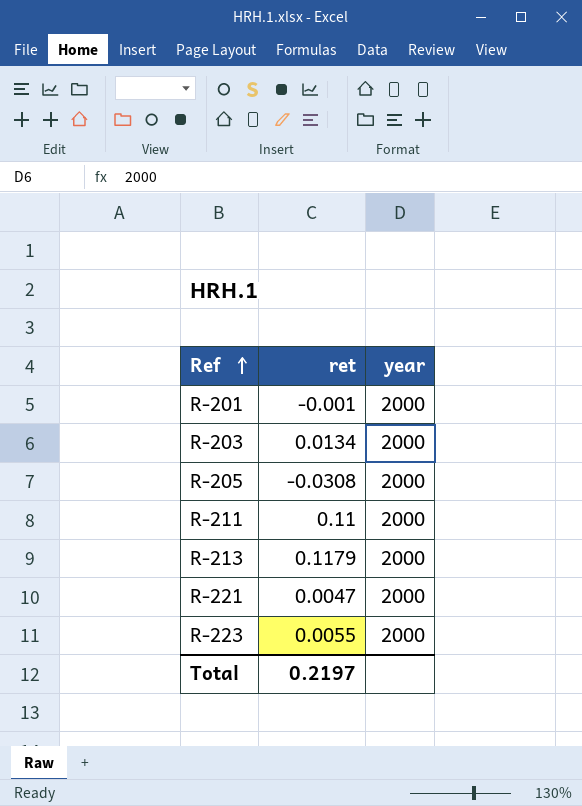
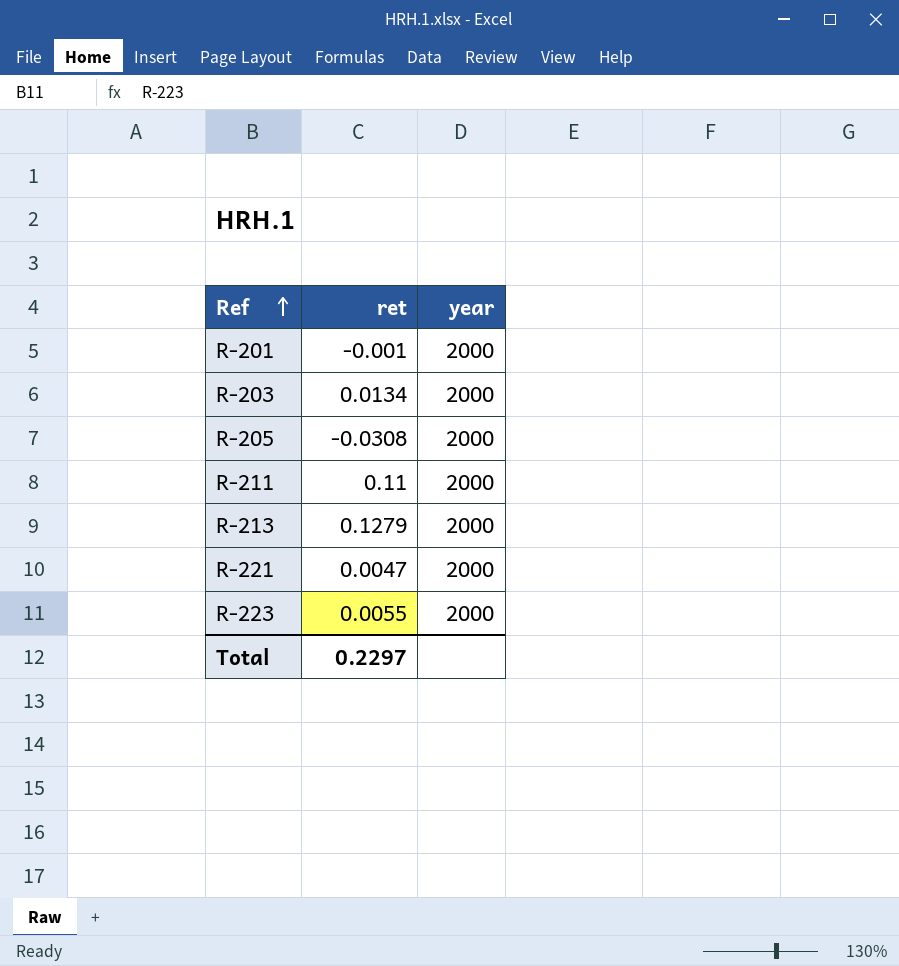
R-213 | ret: 0.1179 -> 0.1279
Total | ret: 0.2197 -> 0.2297

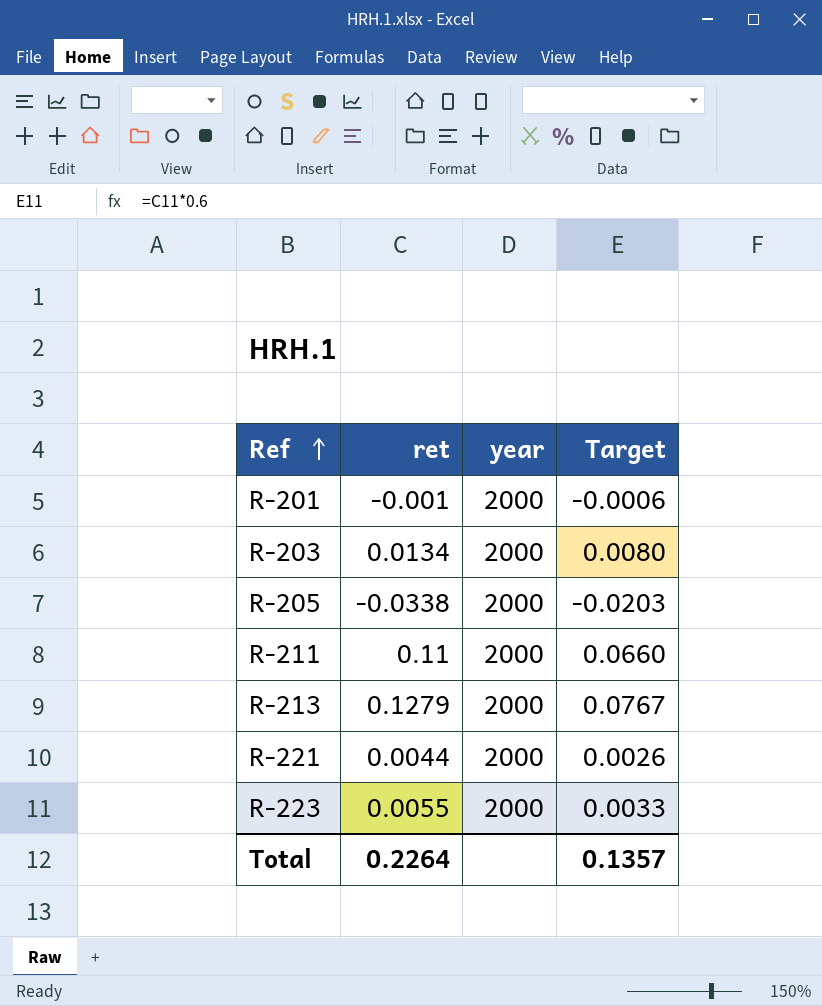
column Target | formula: none -> [ret] * 0.6
R-205 | ret: -0.0308 -> -0.0338
R-221 | ret: 0.0047 -> 0.0044
Total | ret: 0.2297 -> 0.2264

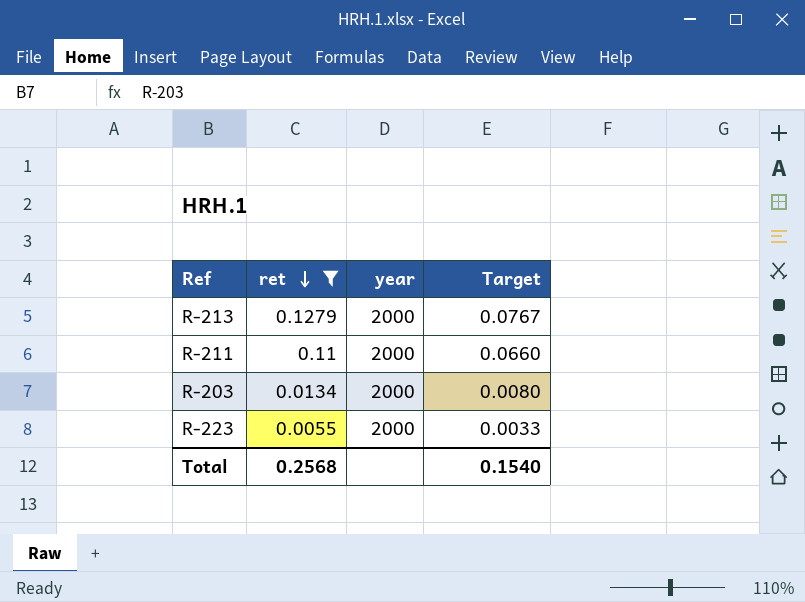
filter: none -> ret >= 0.0055
row order: Ref ascending -> ret descending
Total | ret: 0.2264 -> 0.2568
Total | Target: 0.1357 -> 0.1540

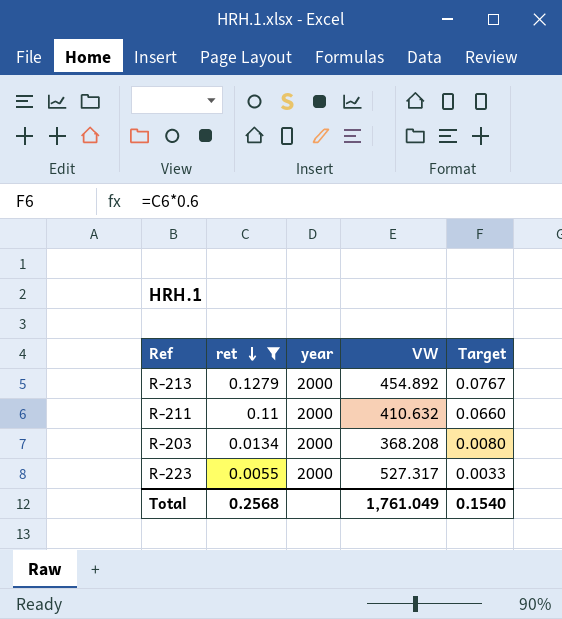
column VW | position: none -> 4

